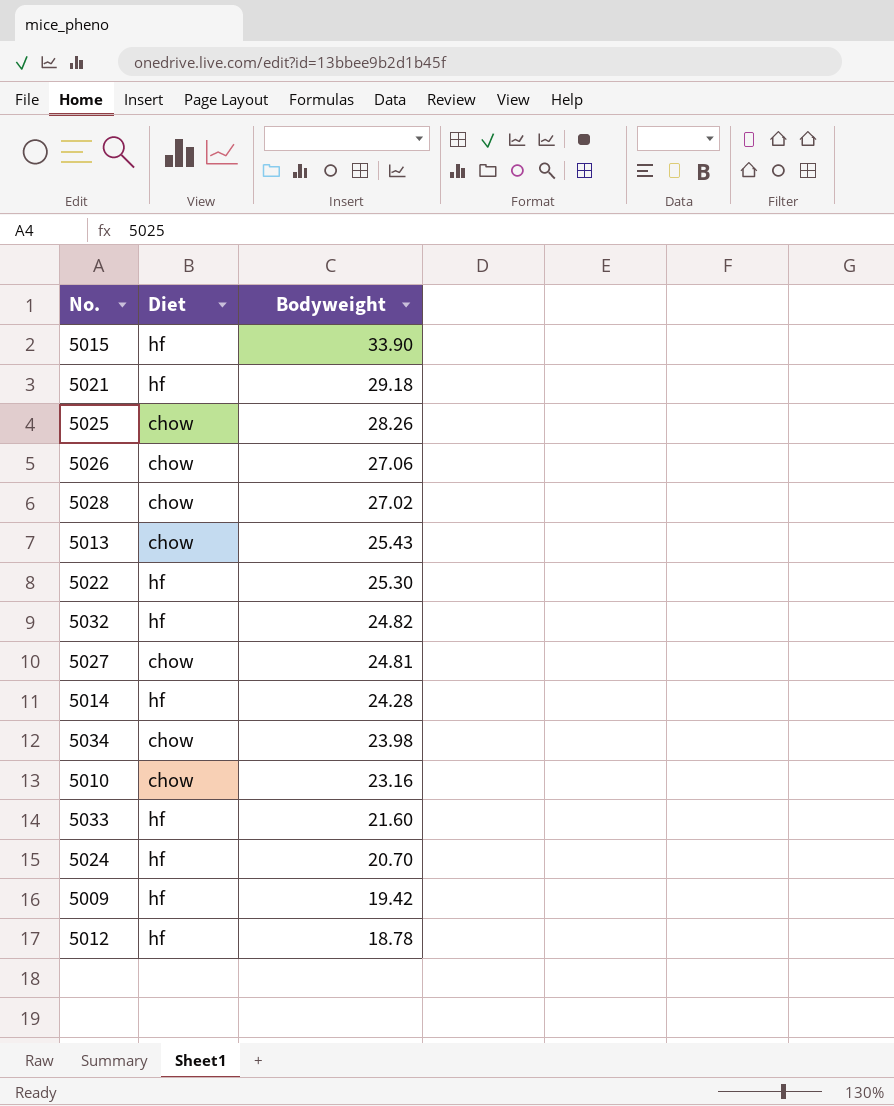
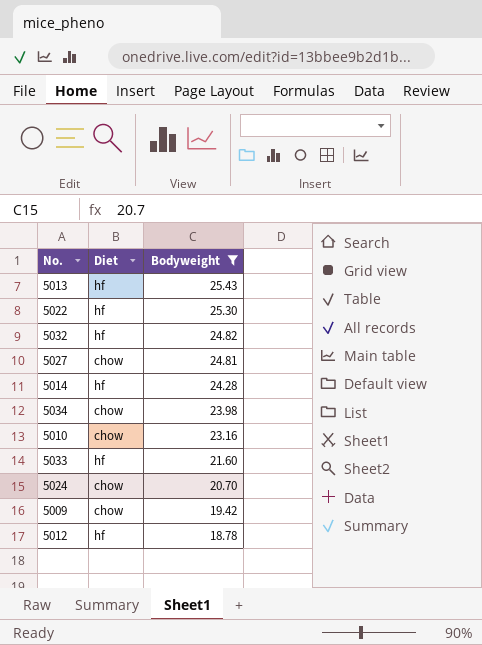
filter: none -> Bodyweight <= 25.43
5013 | Diet: chow -> hf
5024 | Diet: hf -> chow
5009 | Diet: hf -> chow

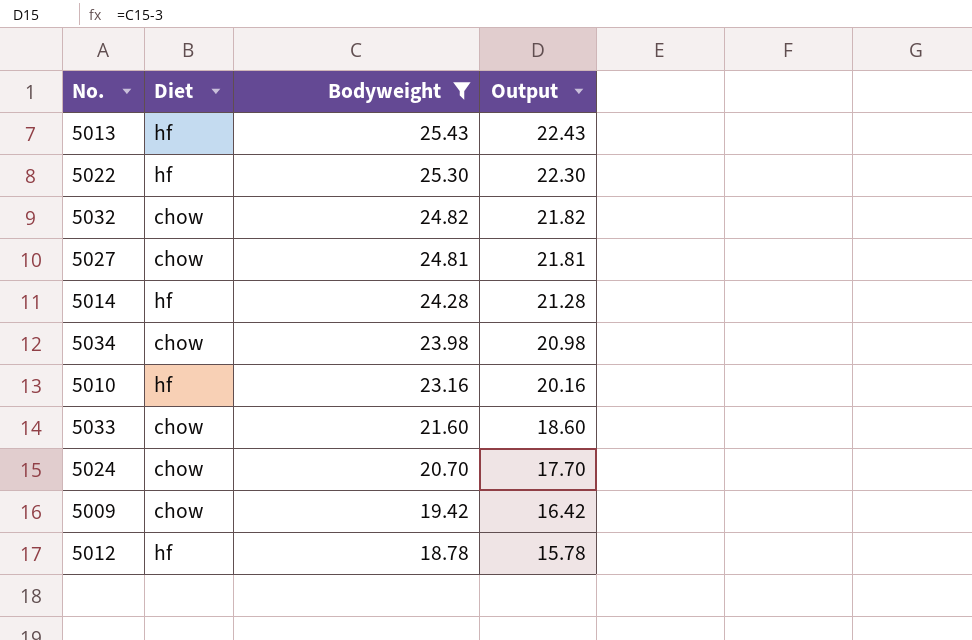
column Output | formula: none -> [Bodyweight] - 3
5032 | Diet: hf -> chow
5010 | Diet: chow -> hf
5033 | Diet: hf -> chow

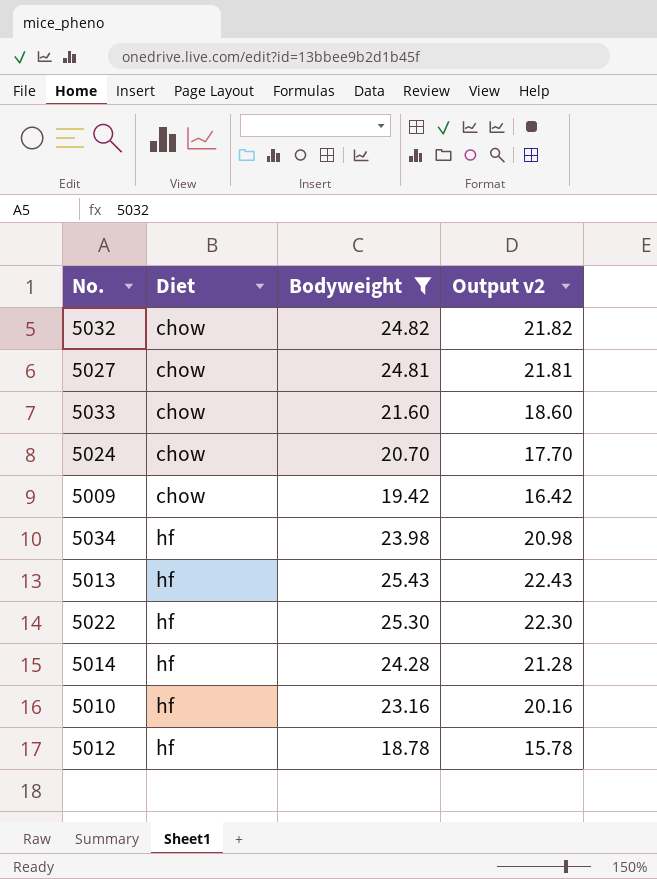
row order: Bodyweight descending -> Diet ascending
column name: Output -> Output v2
5034 | Diet: chow -> hf

